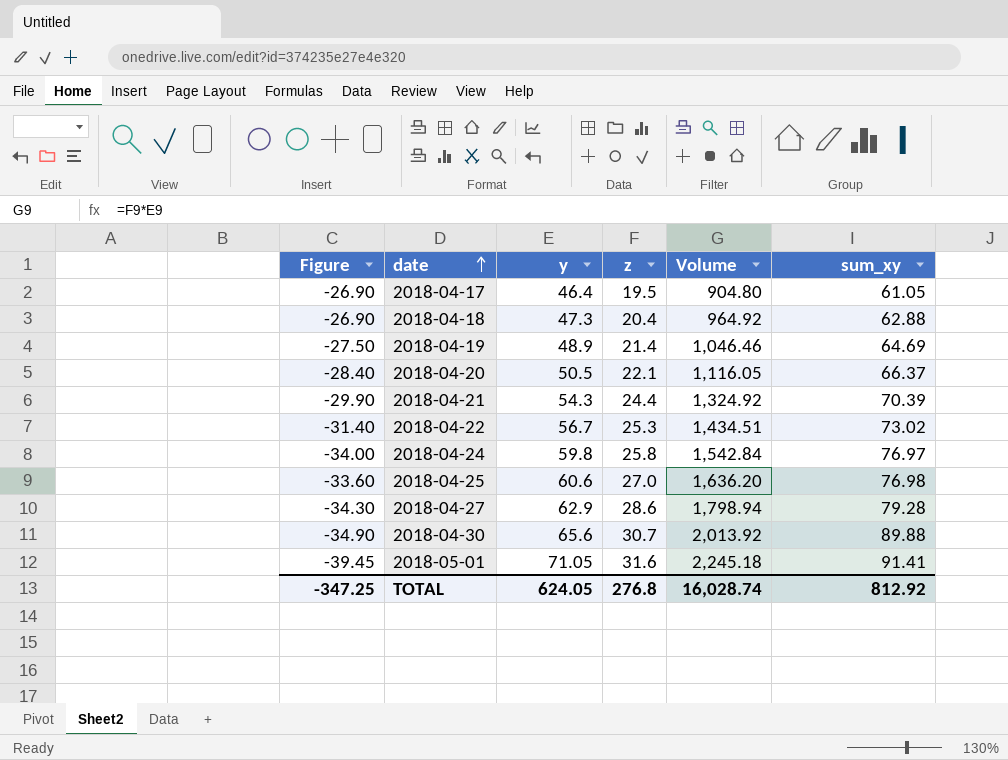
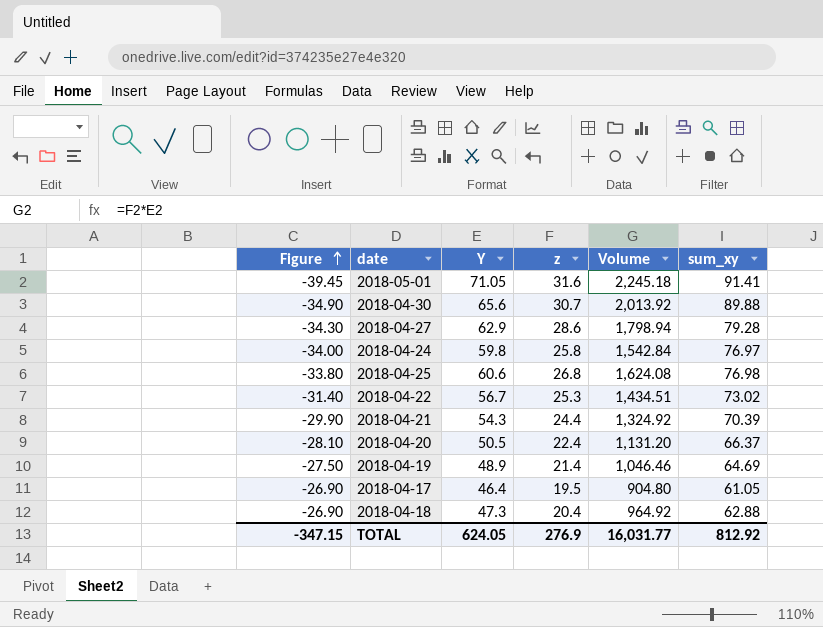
row order: date ascending -> Figure ascending
column name: y -> Y
2018-04-25 | Figure: -33.60 -> -33.80
2018-04-25 | z: 27.0 -> 26.8
2018-04-25 | Volume: 1,636.20 -> 1,624.08
2018-04-20 | Figure: -28.40 -> -28.10
2018-04-20 | z: 22.1 -> 22.4
2018-04-20 | Volume: 1,116.05 -> 1,131.20
TOTAL | Figure: -347.25 -> -347.15
TOTAL | z: 276.8 -> 276.9
TOTAL | Volume: 16,028.74 -> 16,031.77

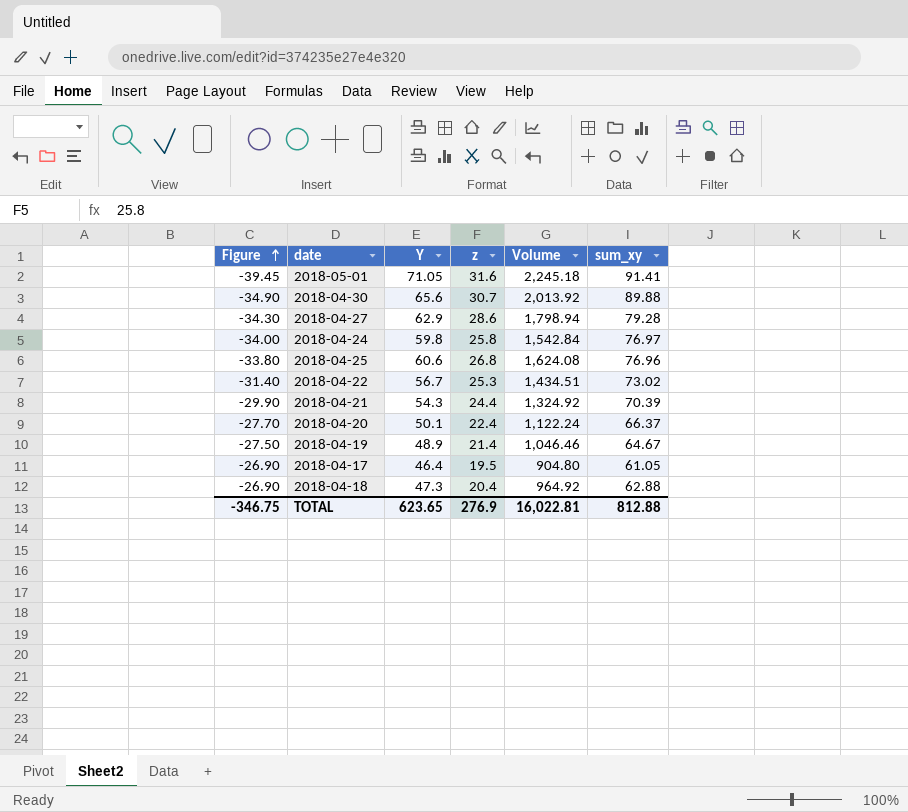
2018-04-25 | sum_xy: 76.98 -> 76.96
2018-04-20 | Figure: -28.10 -> -27.70
2018-04-20 | Y: 50.5 -> 50.1
2018-04-20 | Volume: 1,131.20 -> 1,122.24
2018-04-19 | sum_xy: 64.69 -> 64.67
TOTAL | Figure: -347.15 -> -346.75
TOTAL | Y: 624.05 -> 623.65
TOTAL | Volume: 16,031.77 -> 16,022.81
TOTAL | sum_xy: 812.92 -> 812.88

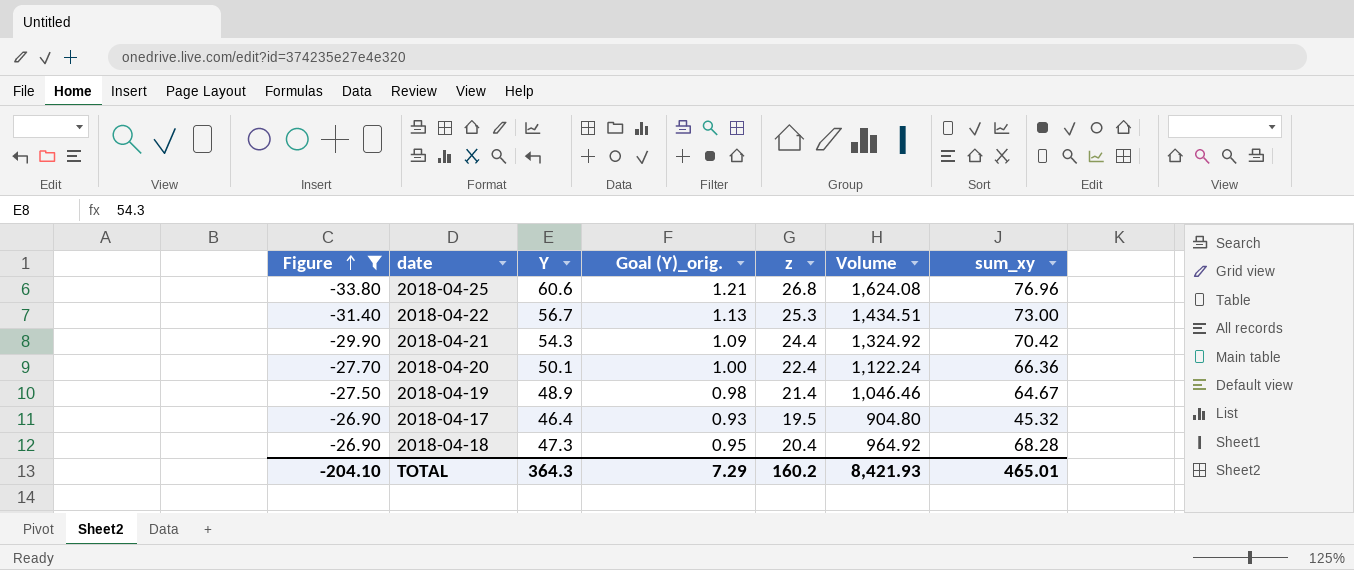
filter: none -> Figure >= -33.80
column Goal (Y)_orig. | formula: none -> [Y] * 0.02
2018-04-22 | sum_xy: 73.02 -> 73.00
2018-04-21 | sum_xy: 70.39 -> 70.42
2018-04-20 | sum_xy: 66.37 -> 66.36
2018-04-17 | sum_xy: 61.05 -> 45.32
2018-04-18 | sum_xy: 62.88 -> 68.28
TOTAL | Figure: -346.75 -> -204.10
TOTAL | Y: 623.65 -> 364.3
TOTAL | z: 276.9 -> 160.2
TOTAL | Volume: 16,022.81 -> 8,421.93
TOTAL | sum_xy: 812.88 -> 465.01

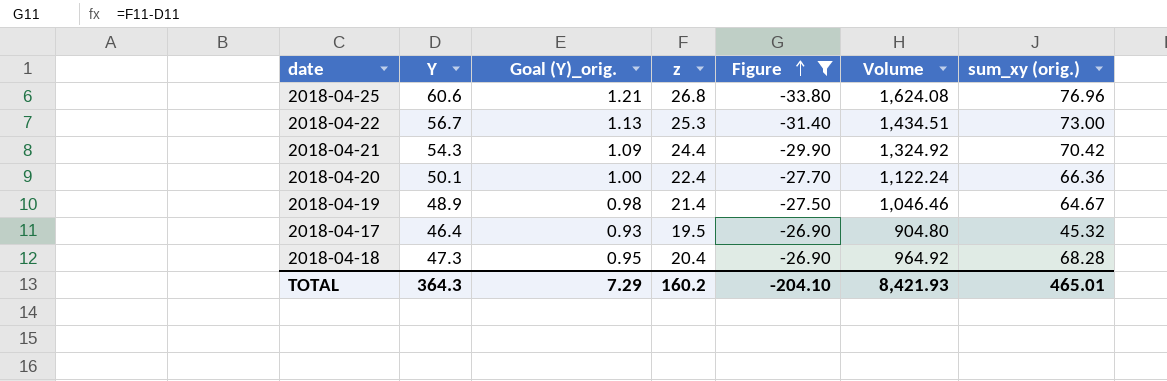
column Figure | position: 1 -> 5
column name: sum_xy -> sum_xy (orig.)

